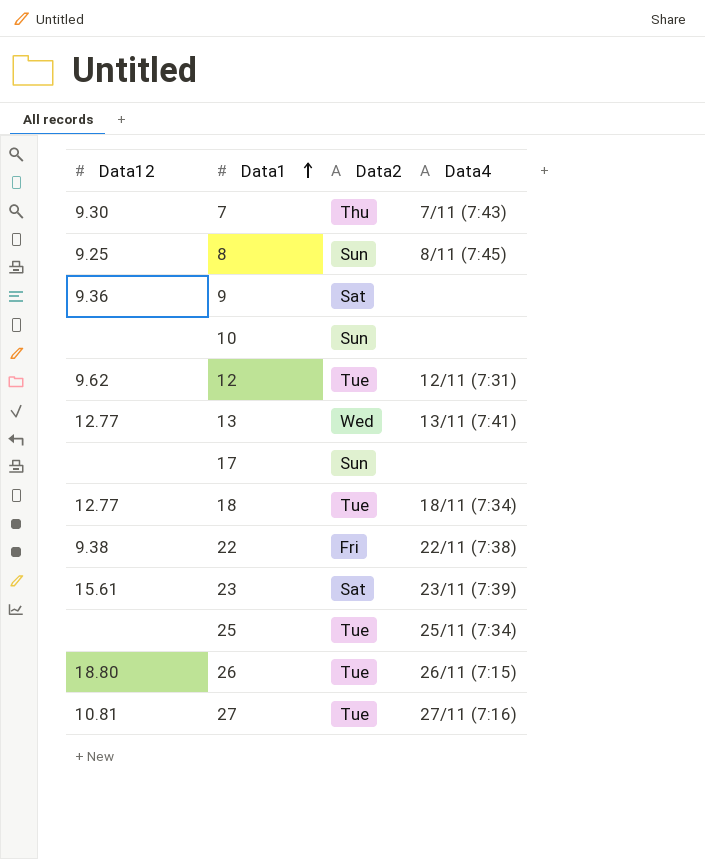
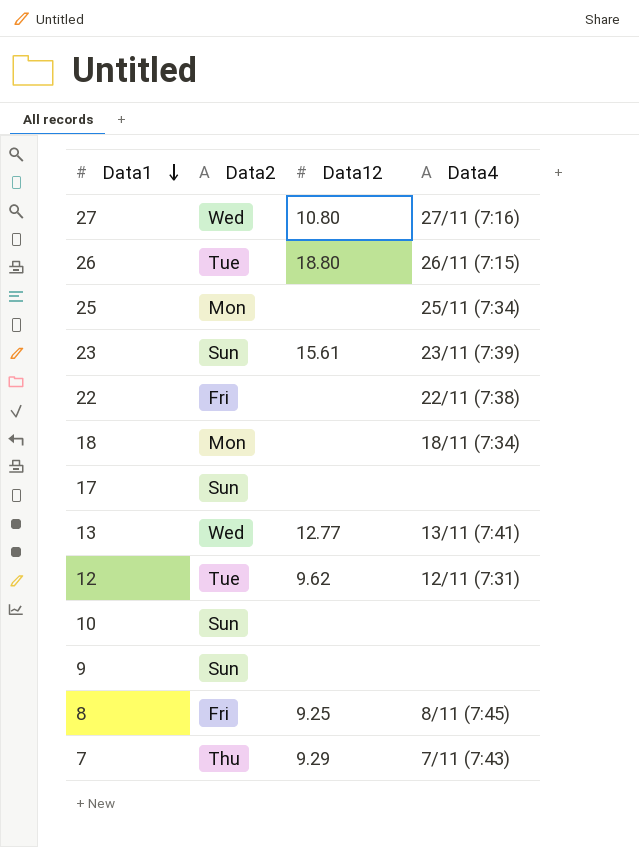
row order: Data1 ascending -> Data1 descending
column Data12 | position: 1 -> 3
27 | Data2: Tue -> Wed
27 | Data12: 10.81 -> 10.80
25 | Data2: Tue -> Mon
23 | Data2: Sat -> Sun
22 | Data12: 9.38 -> none
18 | Data2: Tue -> Mon
18 | Data12: 12.77 -> none
9 | Data2: Sat -> Sun
9 | Data12: 9.36 -> none
8 | Data2: Sun -> Fri
7 | Data12: 9.30 -> 9.29

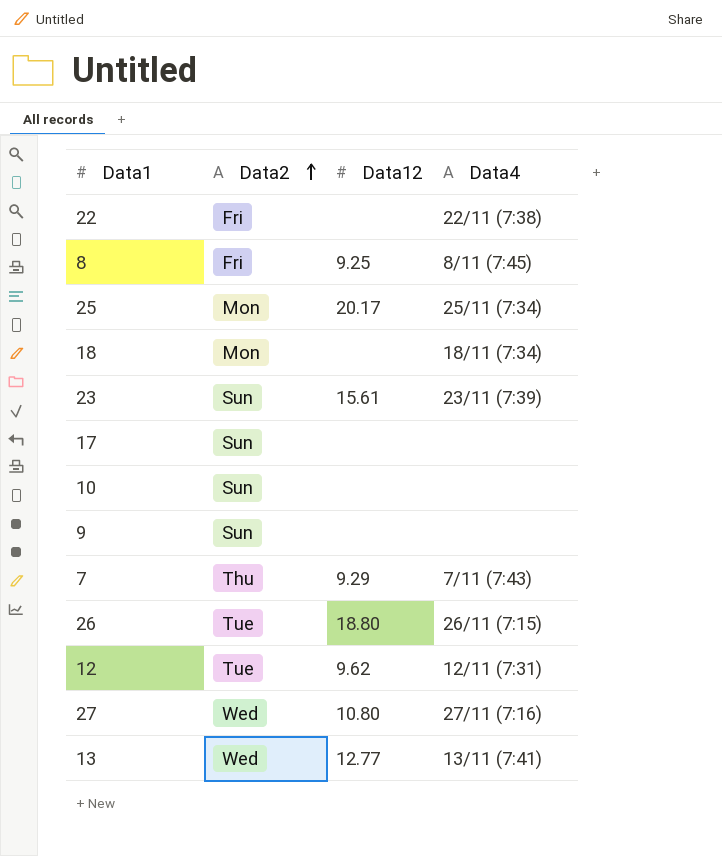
row order: Data1 descending -> Data2 ascending
25 | Data12: none -> 20.17

